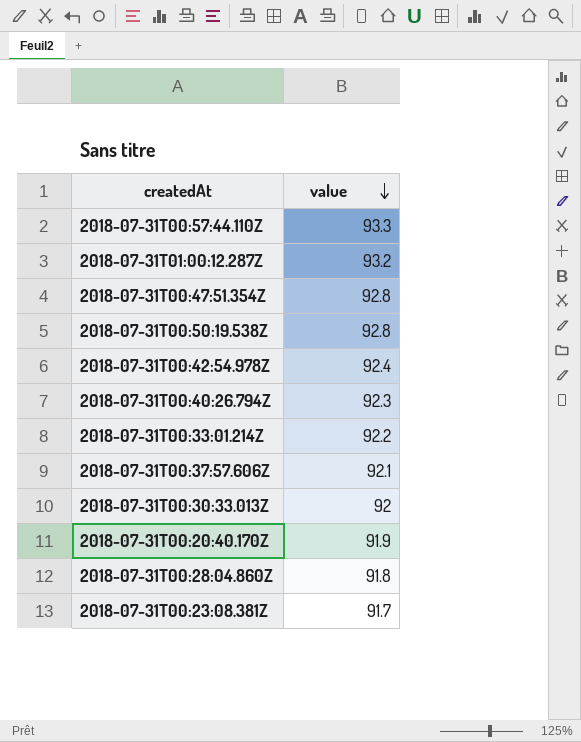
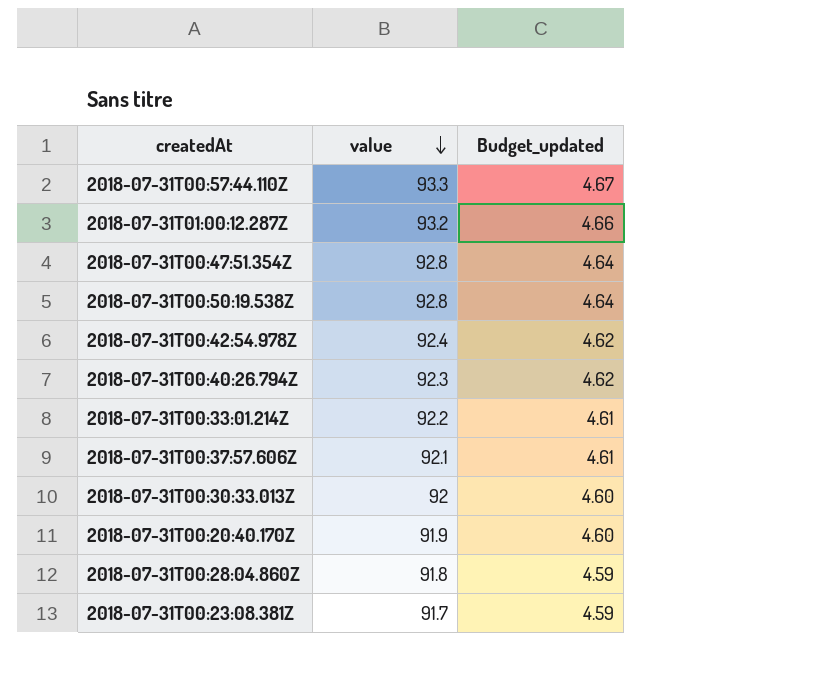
column Budget_updated | formula: none -> [value] * 0.05

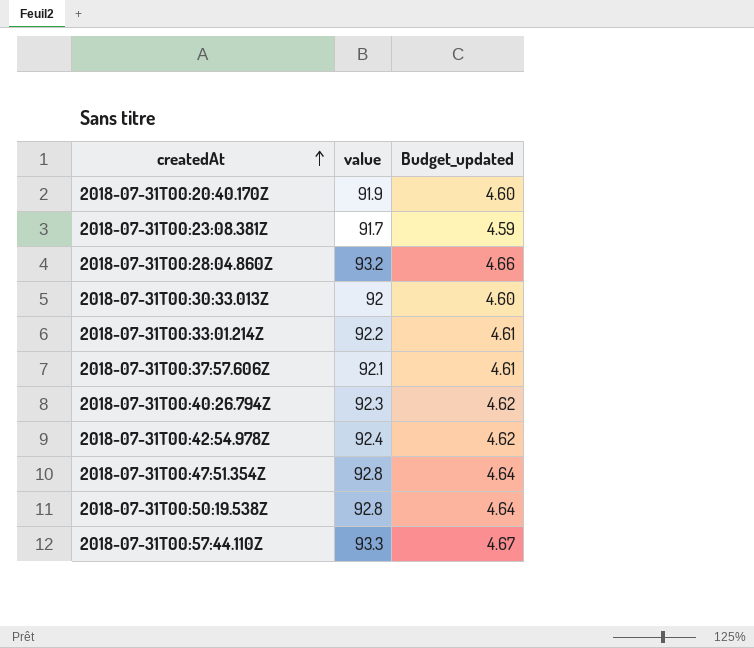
row order: value descending -> createdAt ascending
row 2018-07-31T01:00:12.287Z: 93.2 | 4.66 -> none
2018-07-31T00:28:04.860Z | value: 91.8 -> 93.2
2018-07-31T00:28:04.860Z | Budget_updated: 4.59 -> 4.66

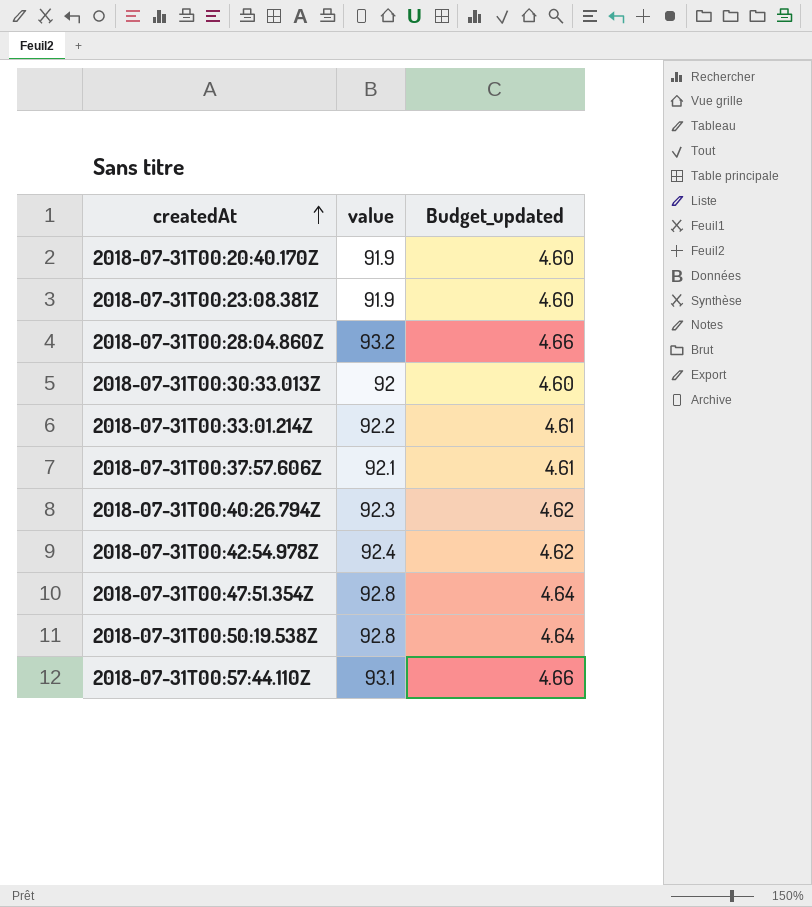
2018-07-31T00:23:08.381Z | value: 91.7 -> 91.9
2018-07-31T00:23:08.381Z | Budget_updated: 4.59 -> 4.60
2018-07-31T00:57:44.110Z | value: 93.3 -> 93.1
2018-07-31T00:57:44.110Z | Budget_updated: 4.67 -> 4.66

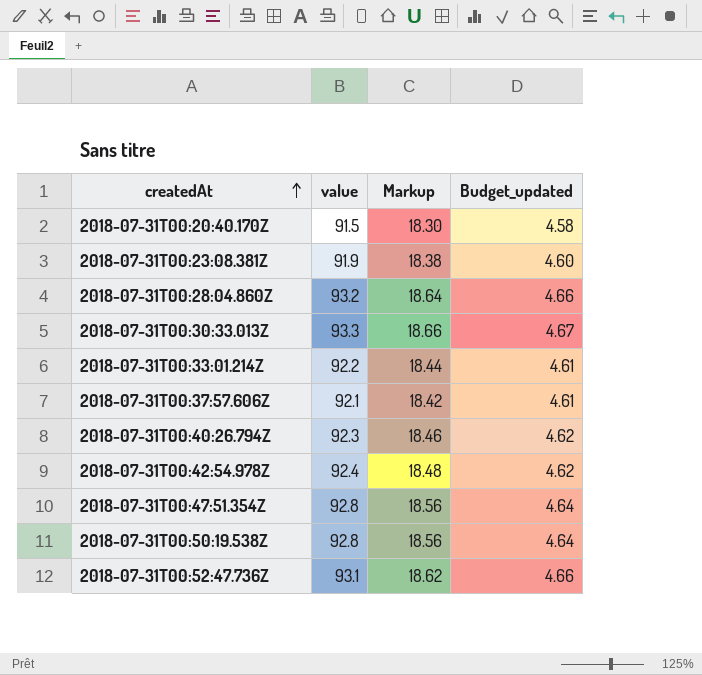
column Markup | formula: none -> [value] * 0.2
row 2018-07-31T00:57:44.110Z: 93.1 | 4.66 -> none
2018-07-31T00:20:40.170Z | value: 91.9 -> 91.5
2018-07-31T00:20:40.170Z | Budget_updated: 4.60 -> 4.58
2018-07-31T00:30:33.013Z | value: 92 -> 93.3
2018-07-31T00:30:33.013Z | Budget_updated: 4.60 -> 4.67
row 2018-07-31T00:52:47.736Z: none -> 93.1 | 18.62 | 4.66

